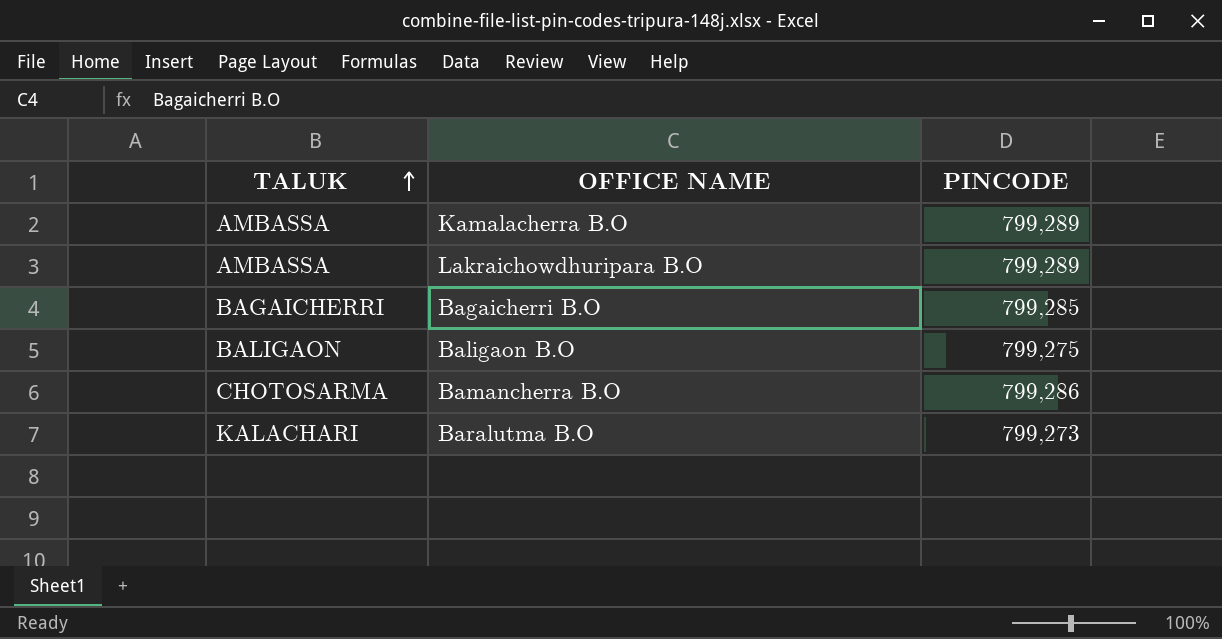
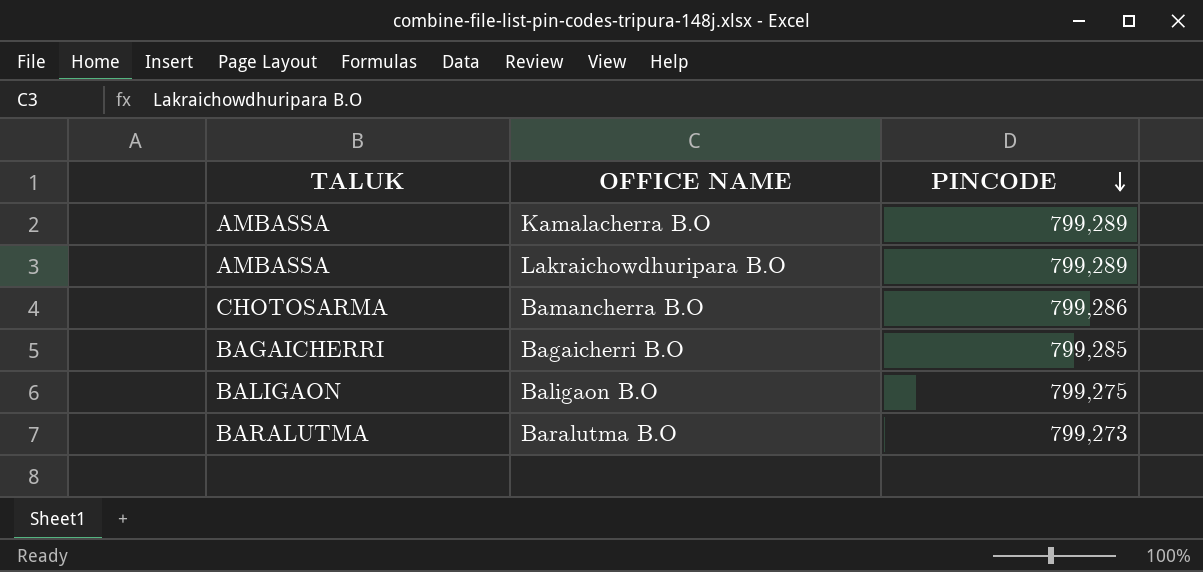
row order: TALUK ascending -> PINCODE descending
Baralutma B.O | TALUK: KALACHARI -> BARALUTMA

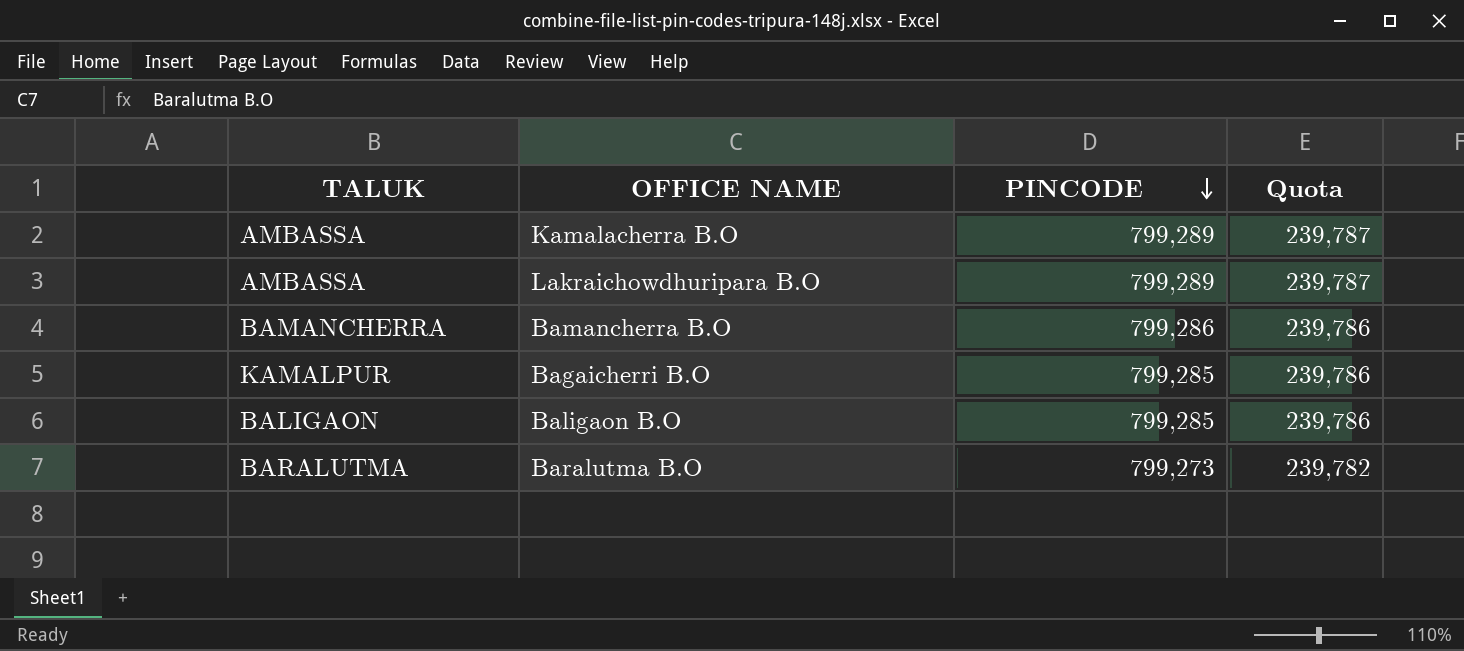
column Quota | formula: none -> [PINCODE] * 0.3
Bamancherra B.O | TALUK: CHOTOSARMA -> BAMANCHERRA
Bagaicherri B.O | TALUK: BAGAICHERRI -> KAMALPUR
Baligaon B.O | PINCODE: 799,275 -> 799,285

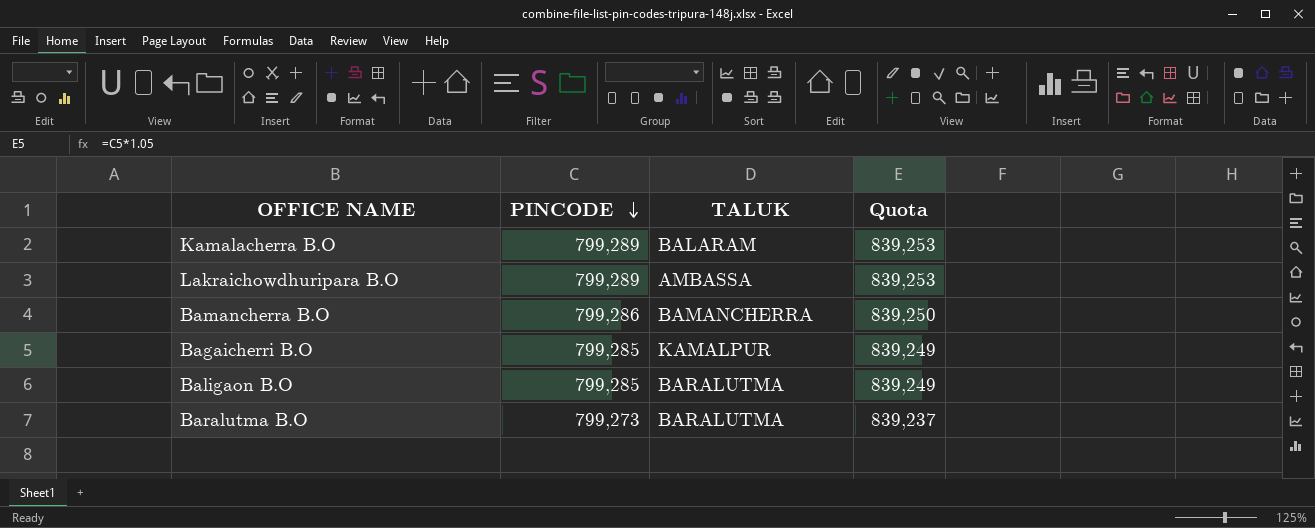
column TALUK | position: 1 -> 3
column Quota | formula: [PINCODE] * 0.3 -> [PINCODE] * 1.05
Kamalacherra B.O | TALUK: AMBASSA -> BALARAM
Baligaon B.O | TALUK: BALIGAON -> BARALUTMA

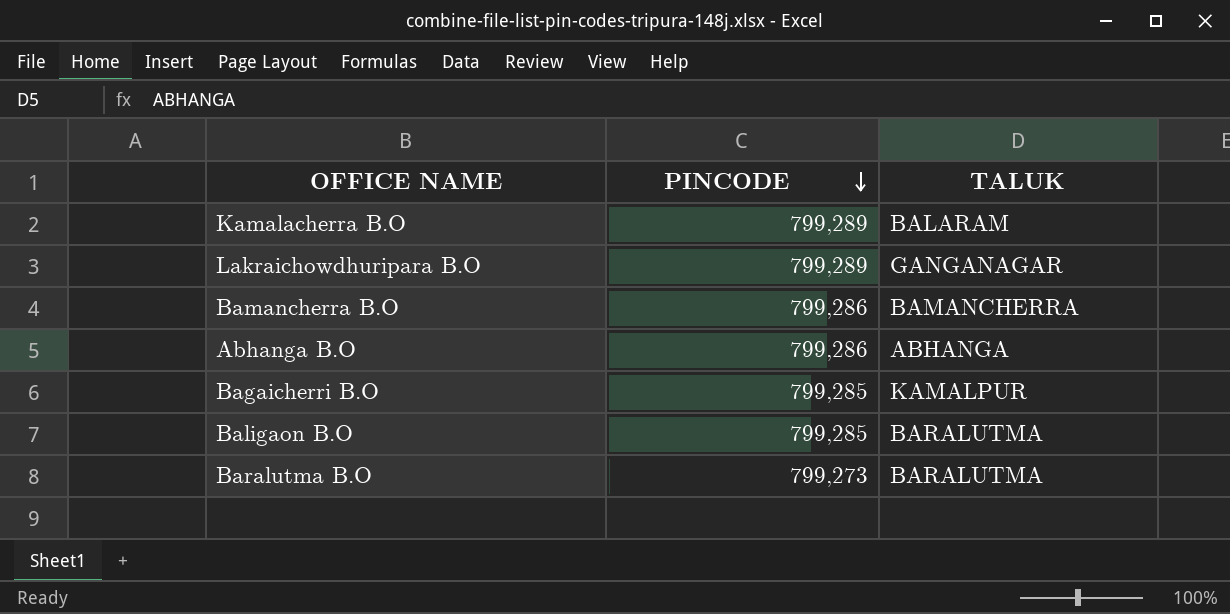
column Quota | formula: [PINCODE] * 1.05 -> none
Lakraichowdhuripara B.O | TALUK: AMBASSA -> GANGANAGAR
row Abhanga B.O: none -> 799,286 | ABHANGA

